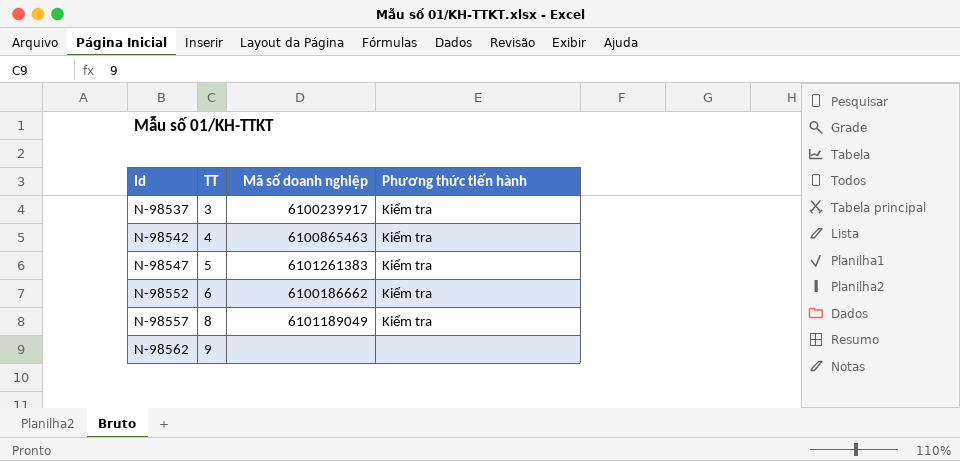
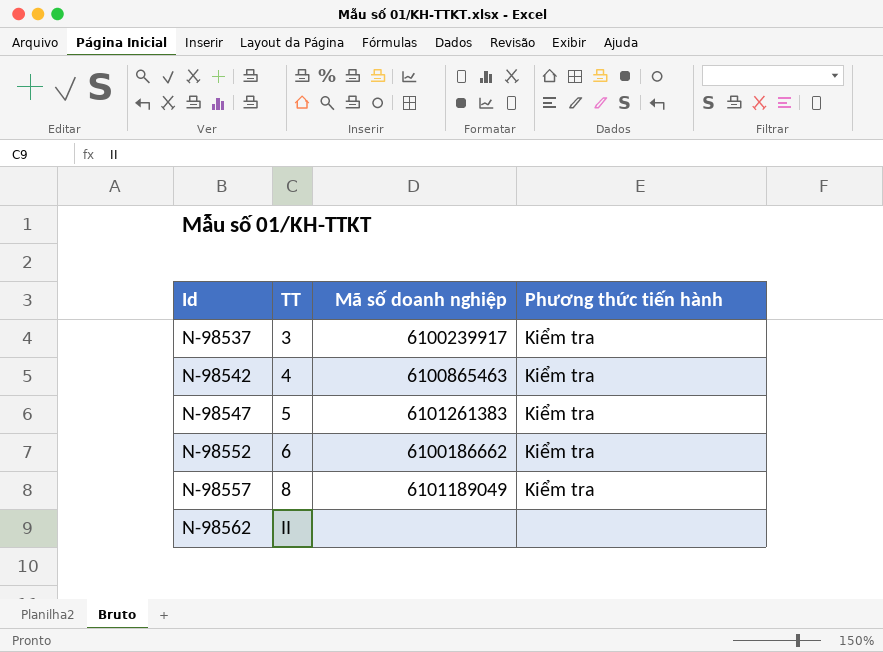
N-98562 | TT: 9 -> II

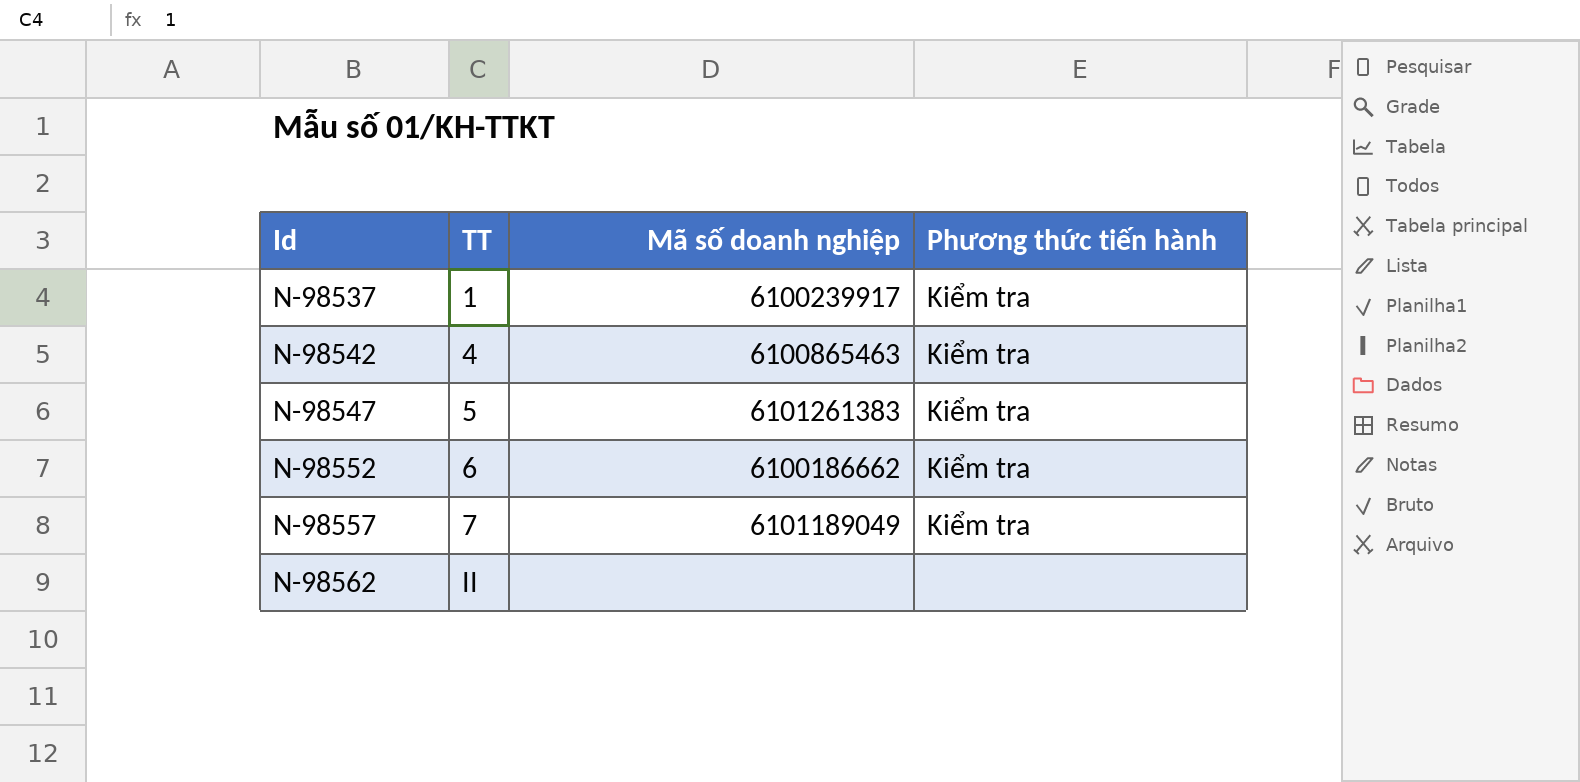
N-98537 | TT: 3 -> 1
N-98557 | TT: 8 -> 7

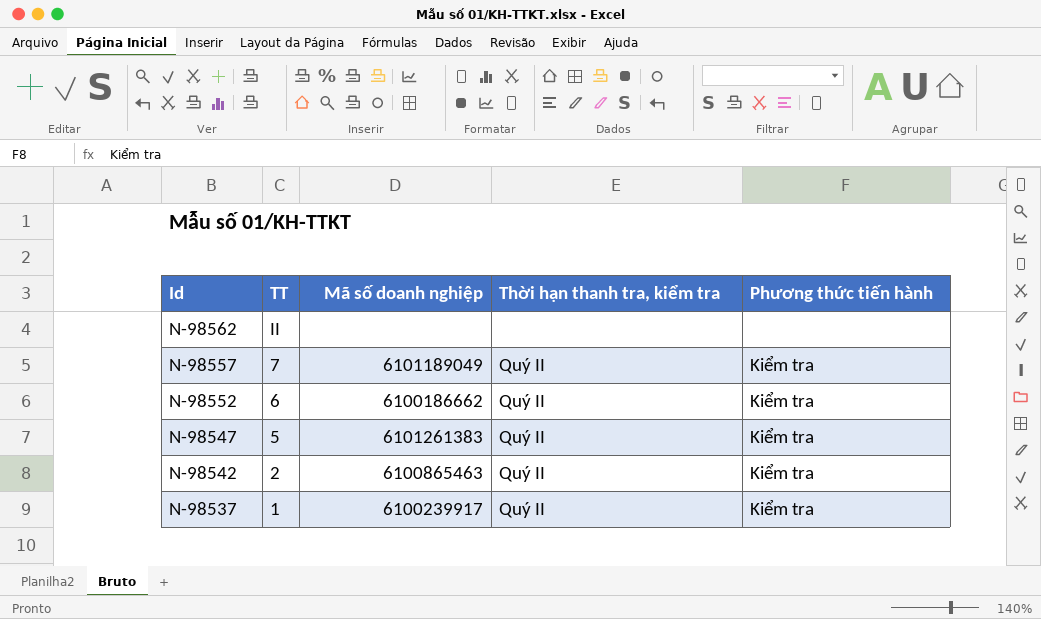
row order: Id ascending -> Id descending
column Thời hạn thanh tra, kiểm tra | position: none -> 4
N-98542 | TT: 4 -> 2

